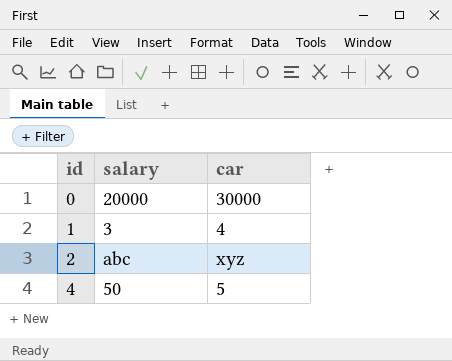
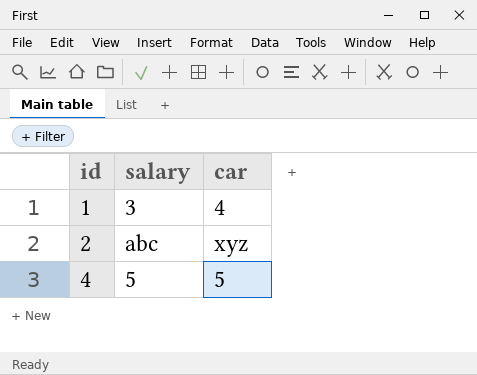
row 0: 20000 | 30000 -> none
4 | salary: 50 -> 5

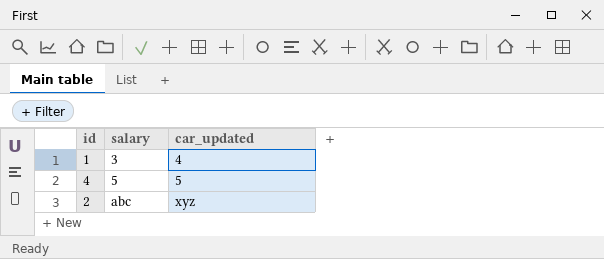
row order: id ascending -> salary ascending
column name: car -> car_updated

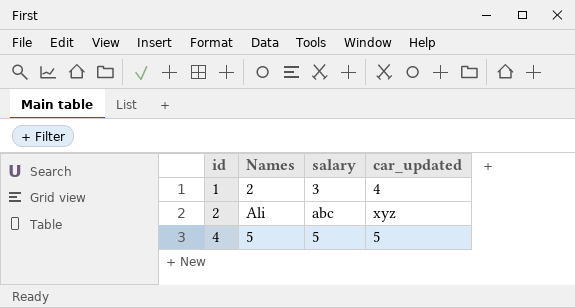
row order: salary ascending -> id ascending
column Names | position: none -> 2

